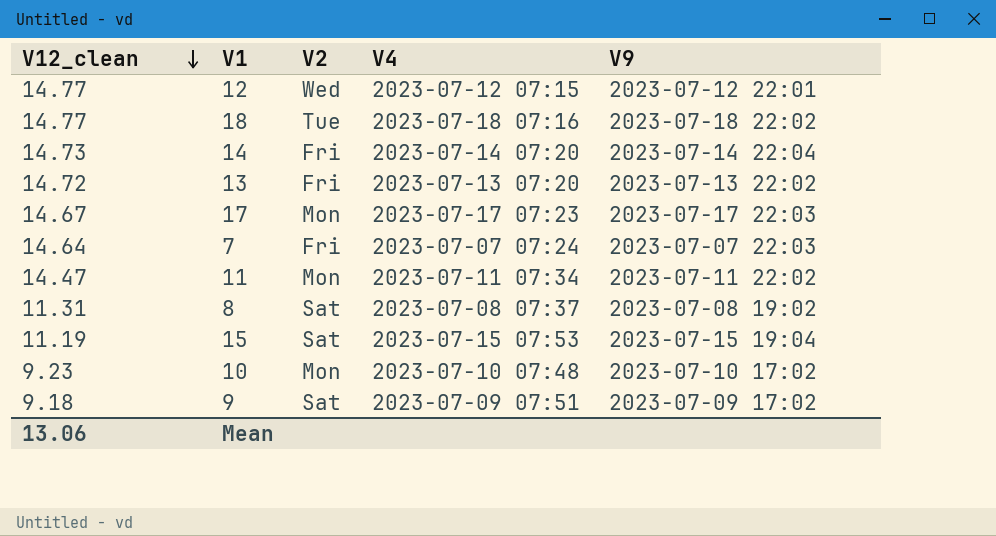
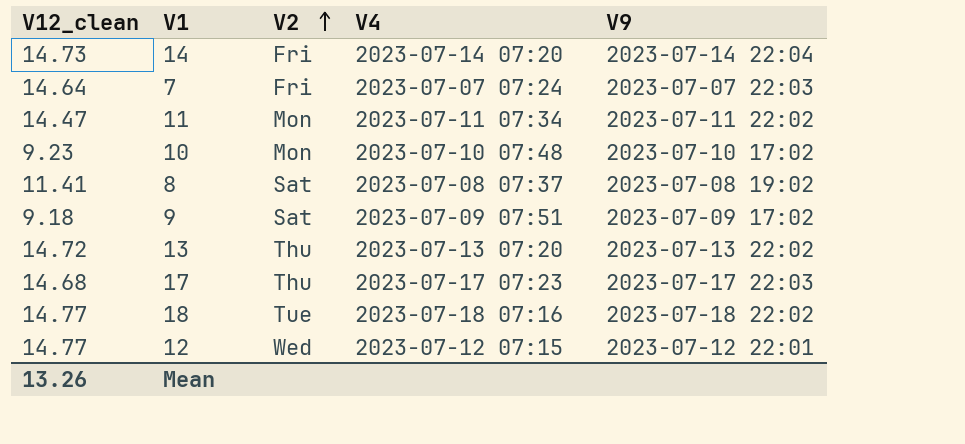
row order: V12_clean descending -> V2 ascending
row 15: 11.19 | Sat | 2023-07-15 07:53 | 2023-07-15 19:04 -> none
8 | V12_clean: 11.31 -> 11.41
13 | V2: Fri -> Thu
17 | V12_clean: 14.67 -> 14.68
17 | V2: Mon -> Thu
Mean | V12_clean: 13.06 -> 13.26

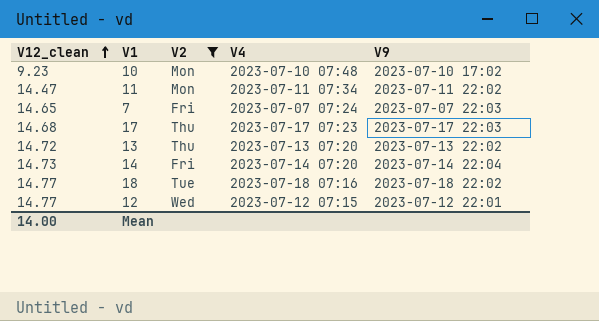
filter: none -> V2 != Sat
row order: V2 ascending -> V12_clean ascending
7 | V12_clean: 14.64 -> 14.65
Mean | V12_clean: 13.26 -> 14.00

